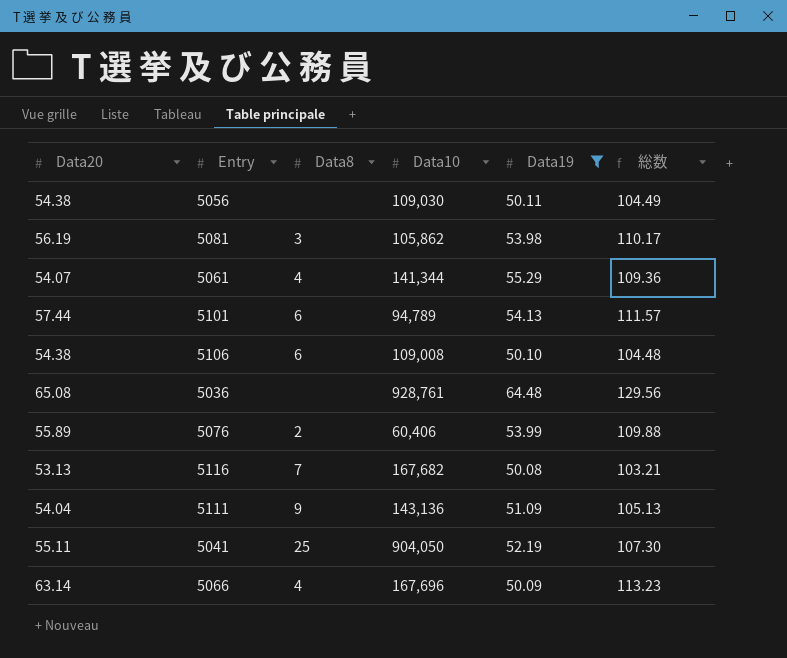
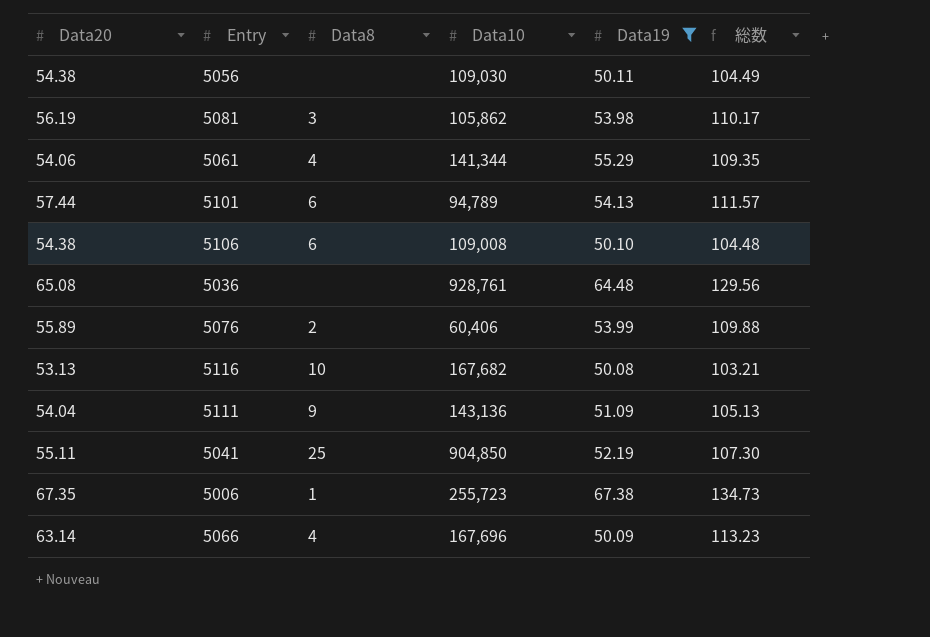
5061 | Data20: 54.07 -> 54.06
5061 | 総数: 109.36 -> 109.35
5116 | Data8: 7 -> 10
5041 | Data10: 904,050 -> 904,850
row 5006: none -> 67.35 | 1 | 255,723 | 67.38 | 134.73

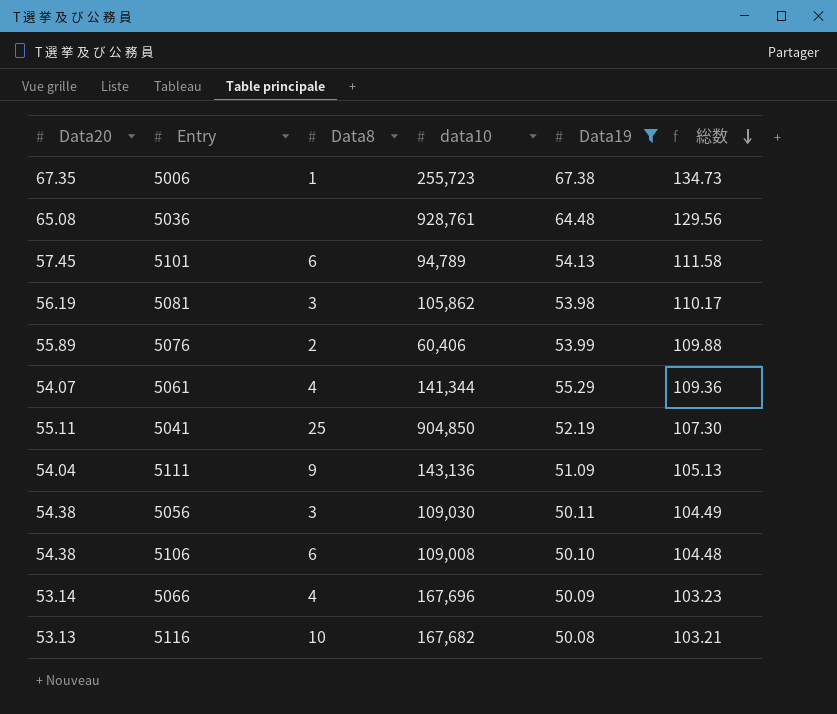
row order: none -> 総数 descending
column name: Data10 -> data10
5101 | Data20: 57.44 -> 57.45
5101 | 総数: 111.57 -> 111.58
5061 | Data20: 54.06 -> 54.07
5061 | 総数: 109.35 -> 109.36
5056 | Data8: none -> 3
5066 | Data20: 63.14 -> 53.14
5066 | 総数: 113.23 -> 103.23

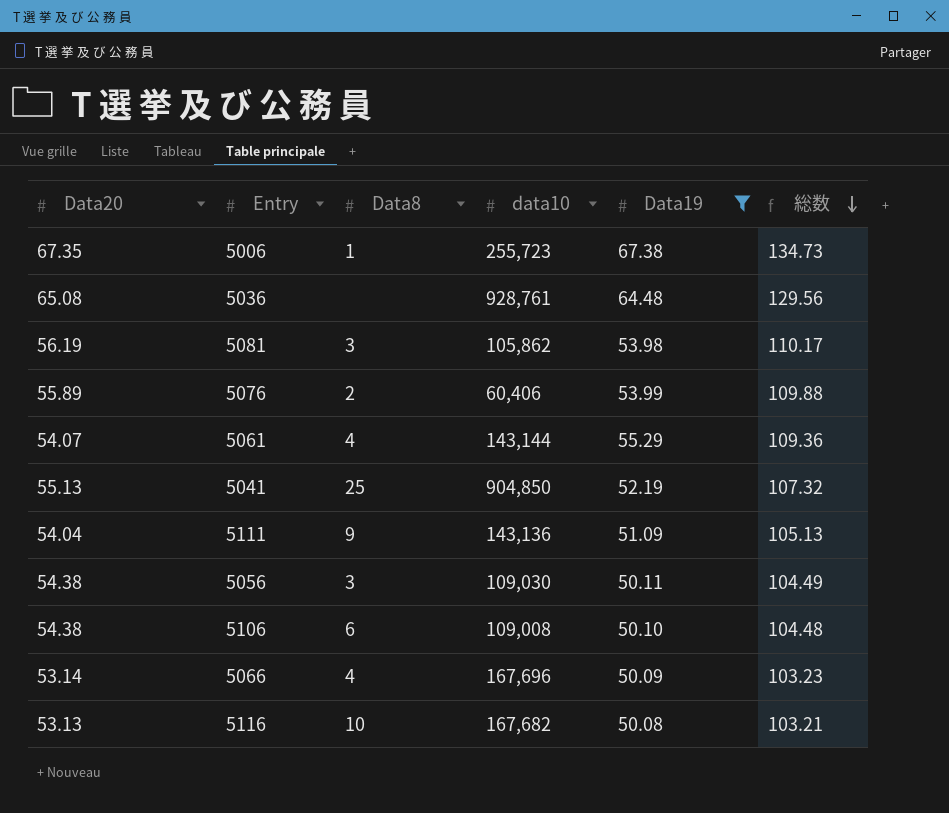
row 5101: 57.45 | 6 | 94,789 | 54.13 | 111.58 -> none
5061 | data10: 141,344 -> 143,144
5041 | Data20: 55.11 -> 55.13
5041 | 総数: 107.30 -> 107.32

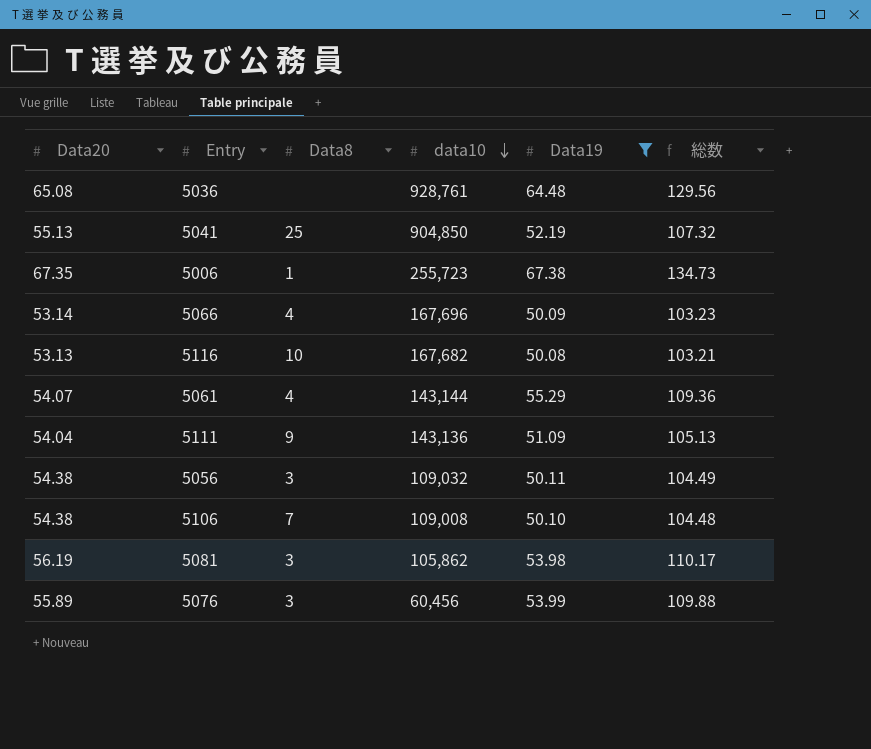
row order: 総数 descending -> data10 descending
5056 | data10: 109,030 -> 109,032
5106 | Data8: 6 -> 7
5076 | Data8: 2 -> 3
5076 | data10: 60,406 -> 60,456

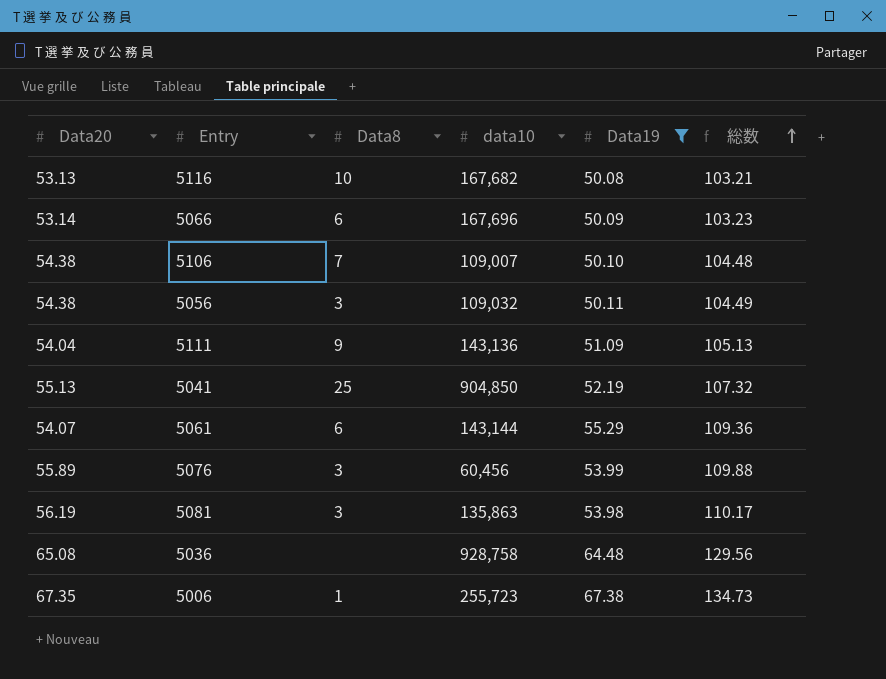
row order: data10 descending -> 総数 ascending
5066 | Data8: 4 -> 6
5106 | data10: 109,008 -> 109,007
5061 | Data8: 4 -> 6
5081 | data10: 105,862 -> 135,863
5036 | data10: 928,761 -> 928,758

